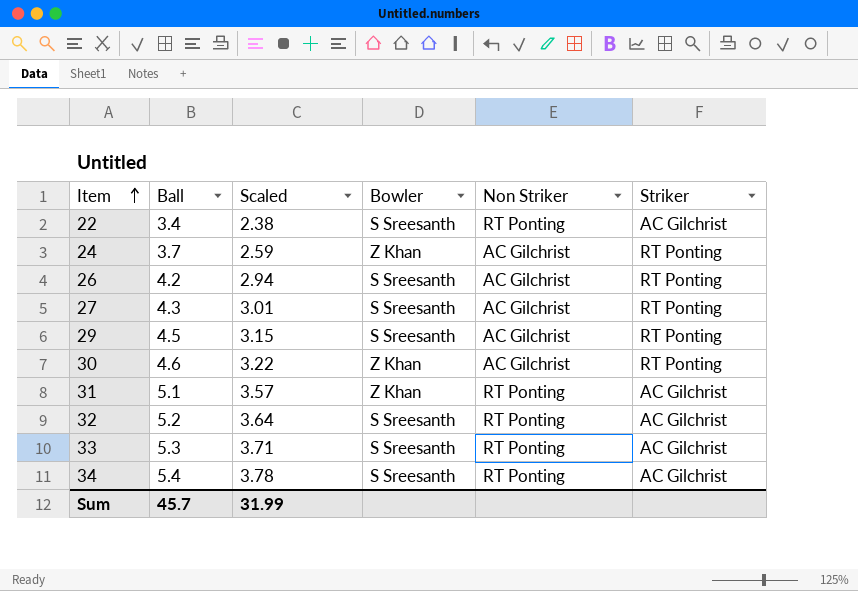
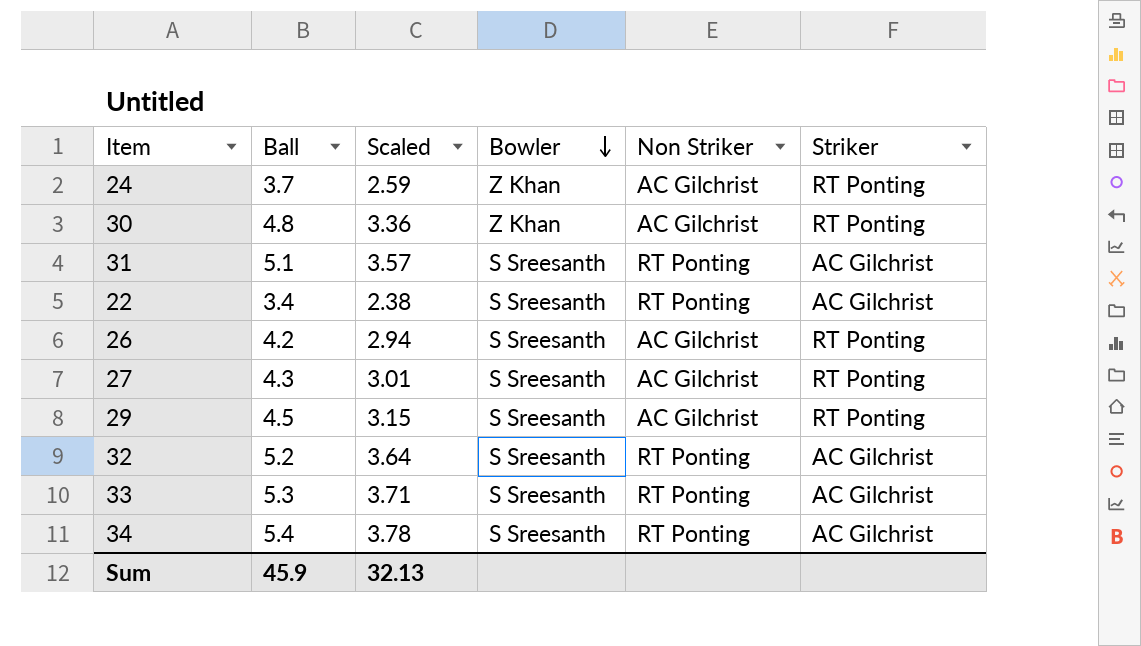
row order: Item ascending -> Bowler descending
30 | Ball: 4.6 -> 4.8
30 | Scaled: 3.22 -> 3.36
31 | Bowler: Z Khan -> S Sreesanth
Sum | Ball: 45.7 -> 45.9
Sum | Scaled: 31.99 -> 32.13

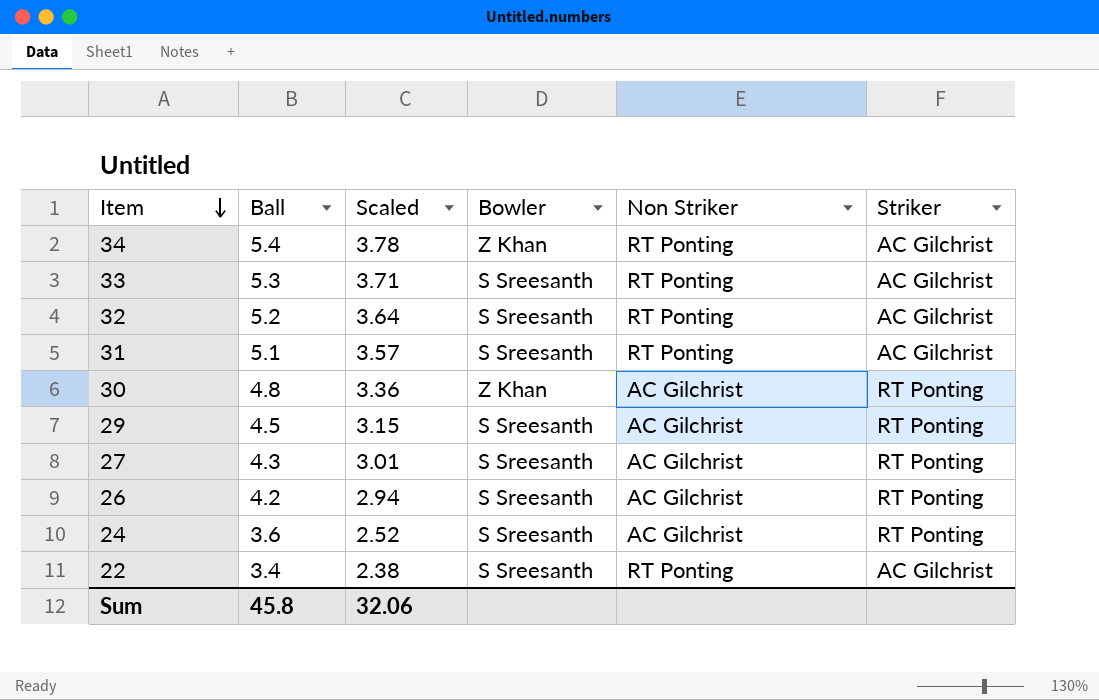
row order: Bowler descending -> Item descending
34 | Bowler: S Sreesanth -> Z Khan
24 | Ball: 3.7 -> 3.6
24 | Scaled: 2.59 -> 2.52
24 | Bowler: Z Khan -> S Sreesanth
Sum | Ball: 45.9 -> 45.8
Sum | Scaled: 32.13 -> 32.06

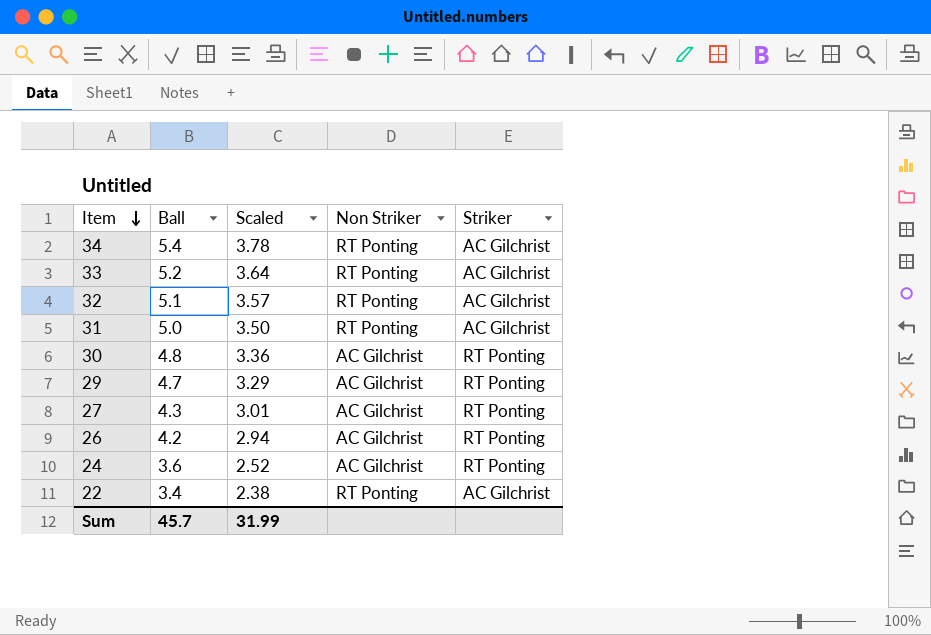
column Bowler | position: 4 -> none
33 | Ball: 5.3 -> 5.2
33 | Scaled: 3.71 -> 3.64
32 | Ball: 5.2 -> 5.1
32 | Scaled: 3.64 -> 3.57
31 | Ball: 5.1 -> 5.0
31 | Scaled: 3.57 -> 3.50
29 | Ball: 4.5 -> 4.7
29 | Scaled: 3.15 -> 3.29
Sum | Ball: 45.8 -> 45.7
Sum | Scaled: 32.06 -> 31.99

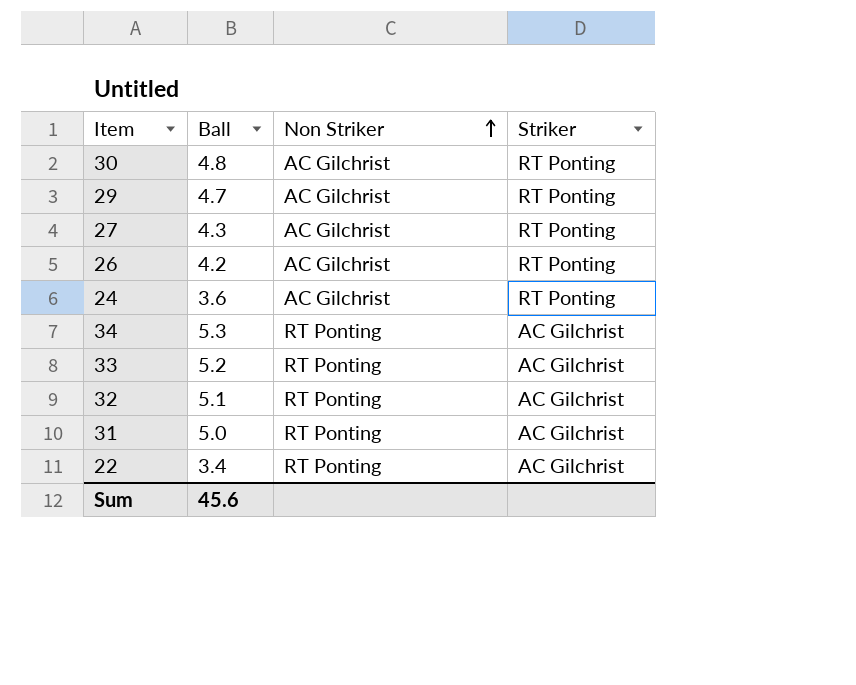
row order: Item descending -> Non Striker ascending
column Scaled | formula: [Ball] * 0.7 -> none
34 | Ball: 5.4 -> 5.3
Sum | Ball: 45.7 -> 45.6

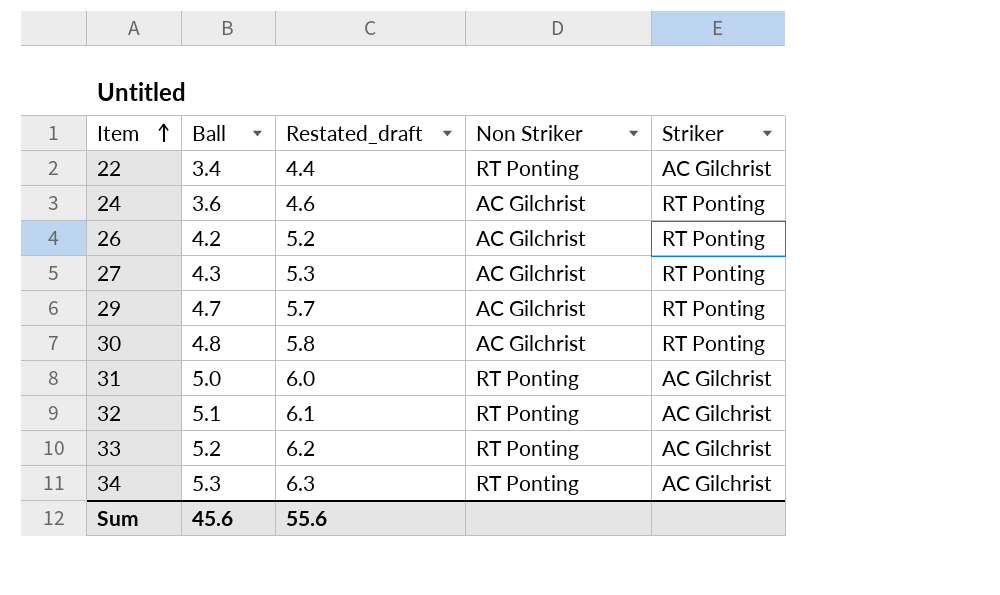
row order: Non Striker ascending -> Item ascending
column Restated_draft | formula: none -> [Ball] + 1

